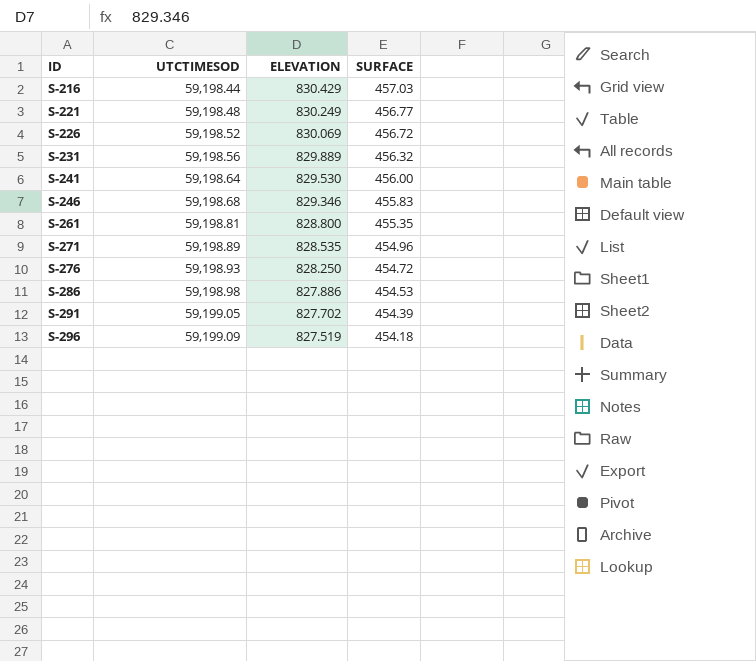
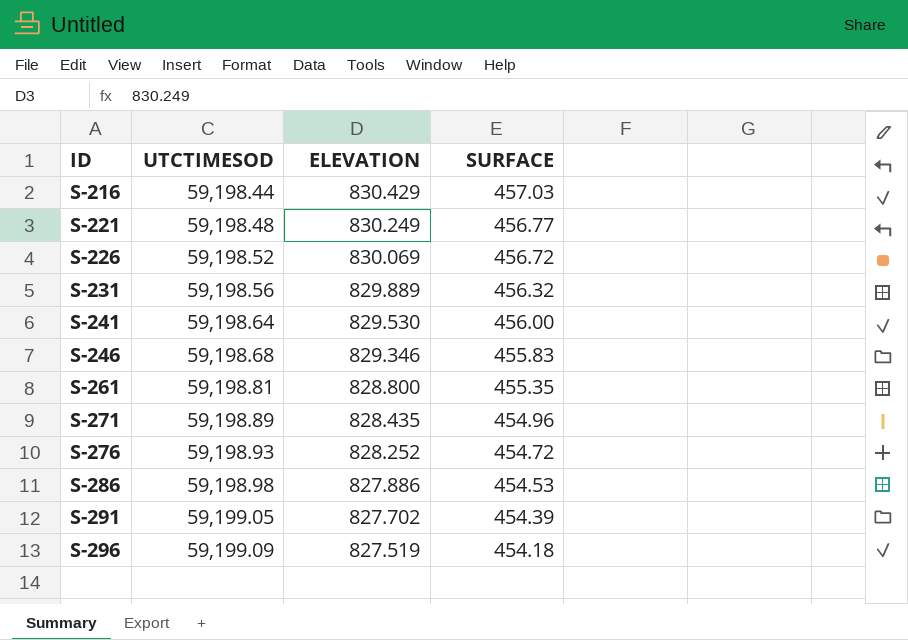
S-271 | ELEVATION: 828.535 -> 828.435
S-276 | ELEVATION: 828.250 -> 828.252

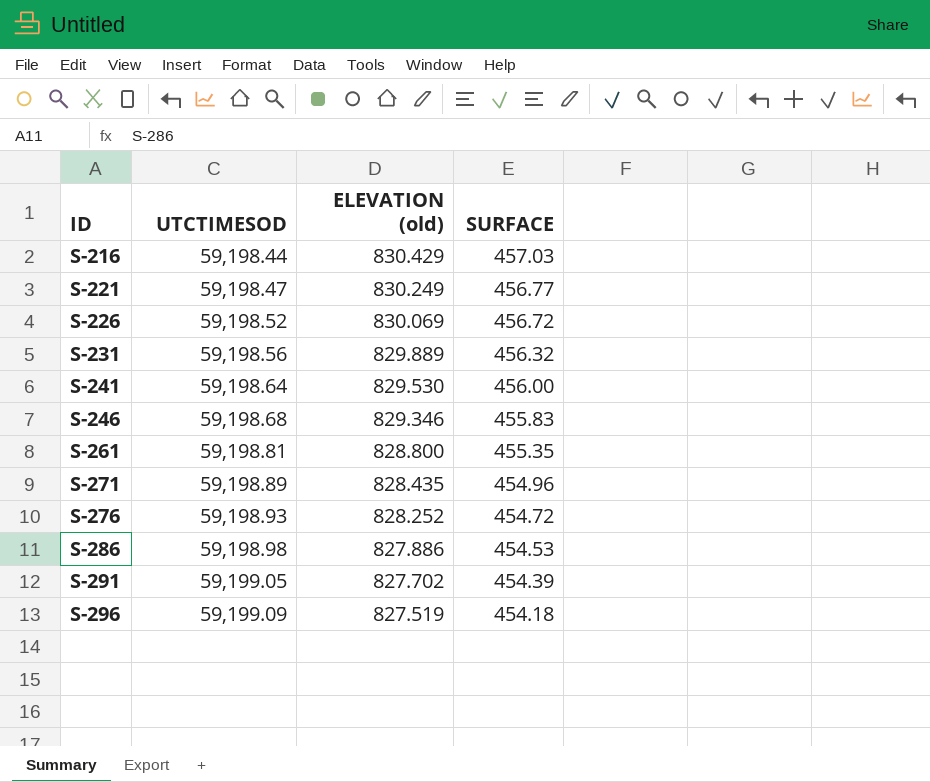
column name: ELEVATION -> ELEVATION (old)
S-221 | UTCTIMESOD: 59,198.48 -> 59,198.47

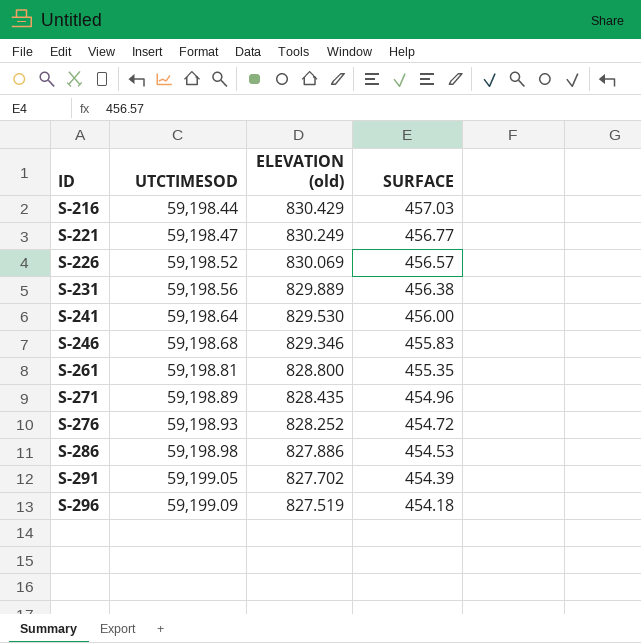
S-226 | SURFACE: 456.72 -> 456.57
S-231 | SURFACE: 456.32 -> 456.38

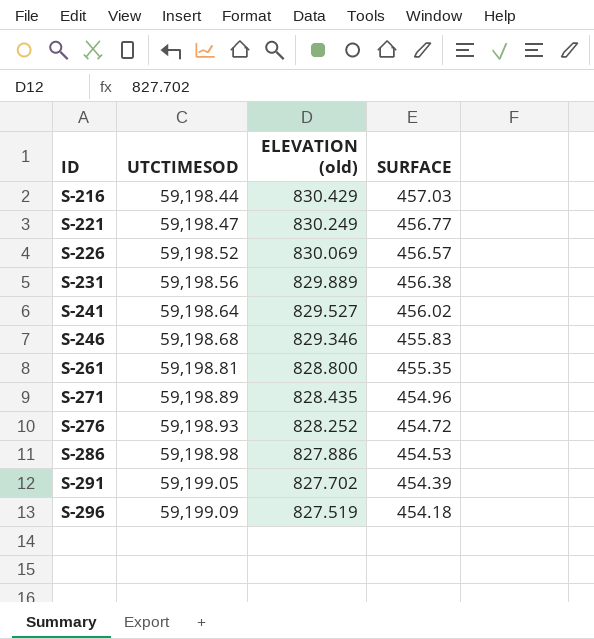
S-241 | ELEVATION (old): 829.530 -> 829.527
S-241 | SURFACE: 456.00 -> 456.02

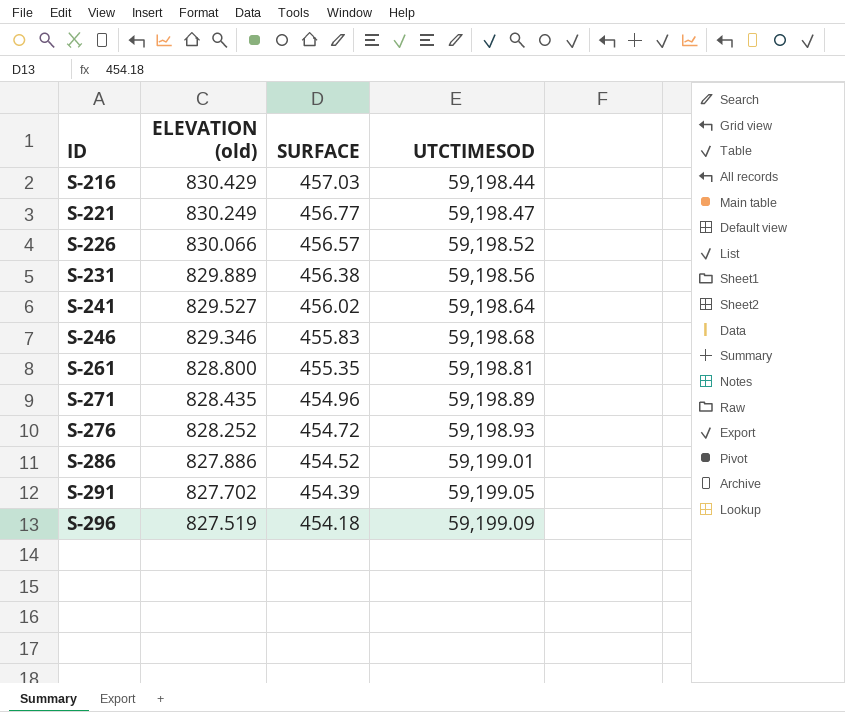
column UTCTIMESOD | position: 2 -> 4
S-226 | ELEVATION (old): 830.069 -> 830.066
S-286 | SURFACE: 454.53 -> 454.52
S-286 | UTCTIMESOD: 59,198.98 -> 59,199.01

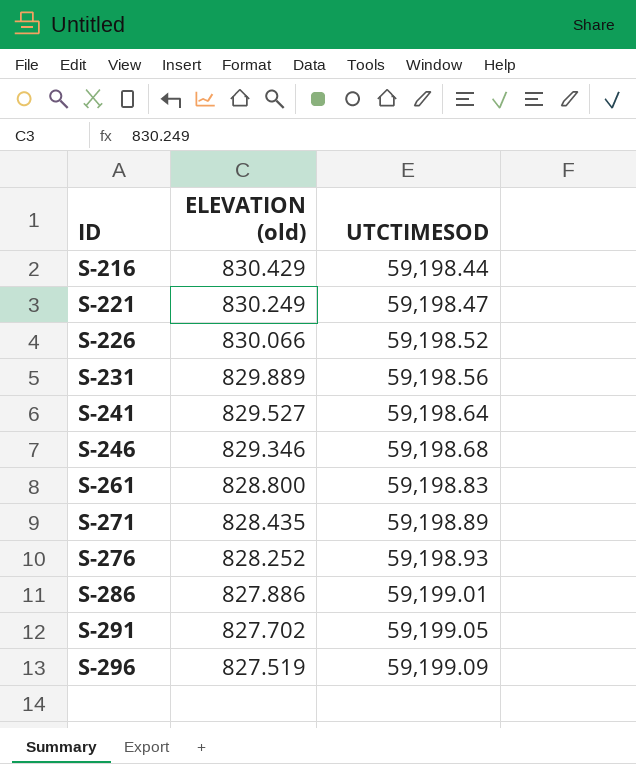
column SURFACE | position: 3 -> none
S-261 | UTCTIMESOD: 59,198.81 -> 59,198.83

